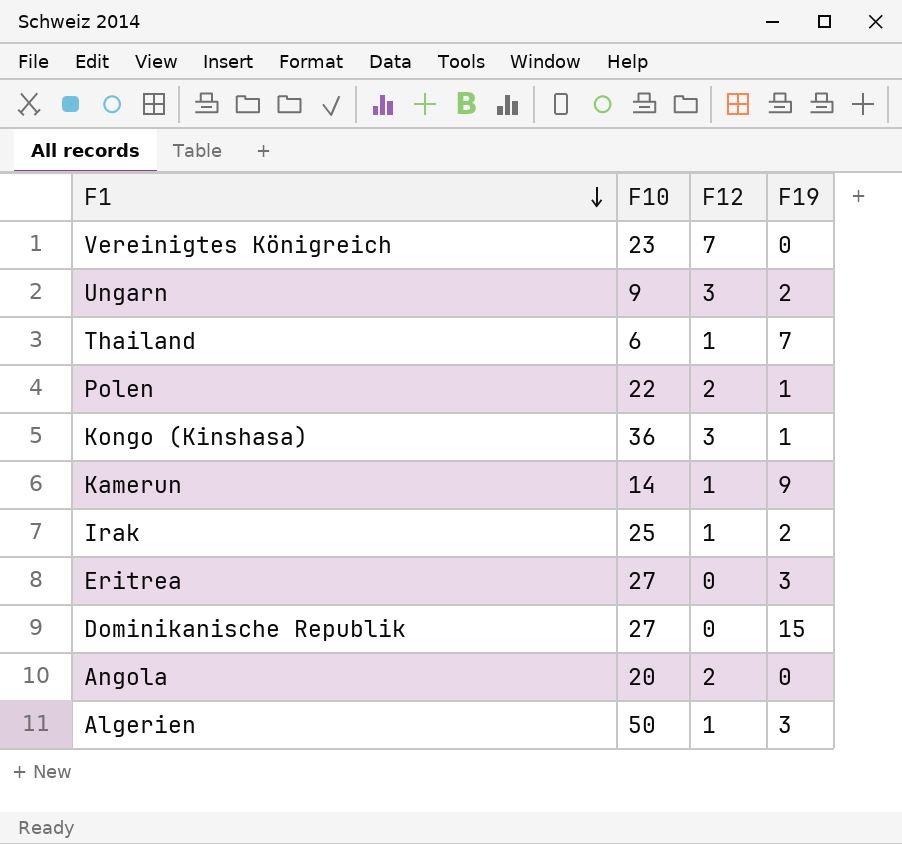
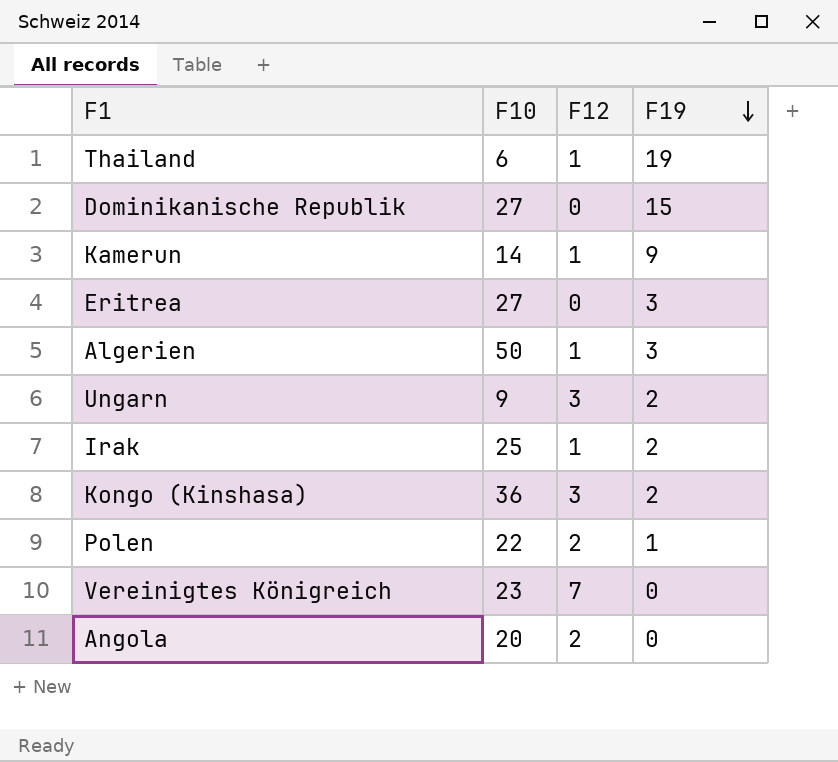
row order: F1 descending -> F19 descending
Thailand | F19: 7 -> 19
Kongo (Kinshasa) | F19: 1 -> 2

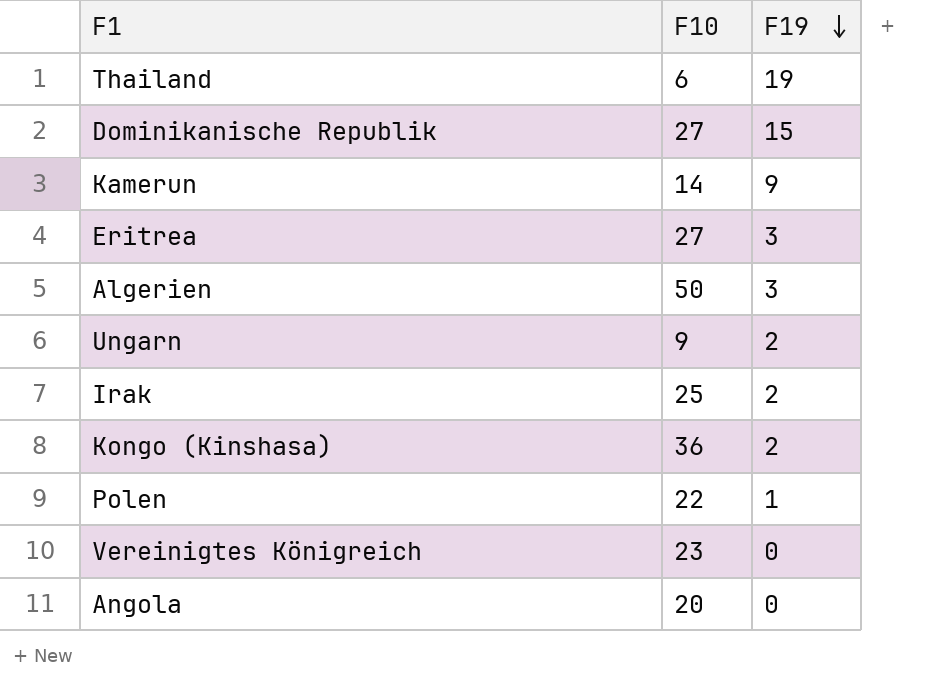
column F12 | position: 3 -> none

